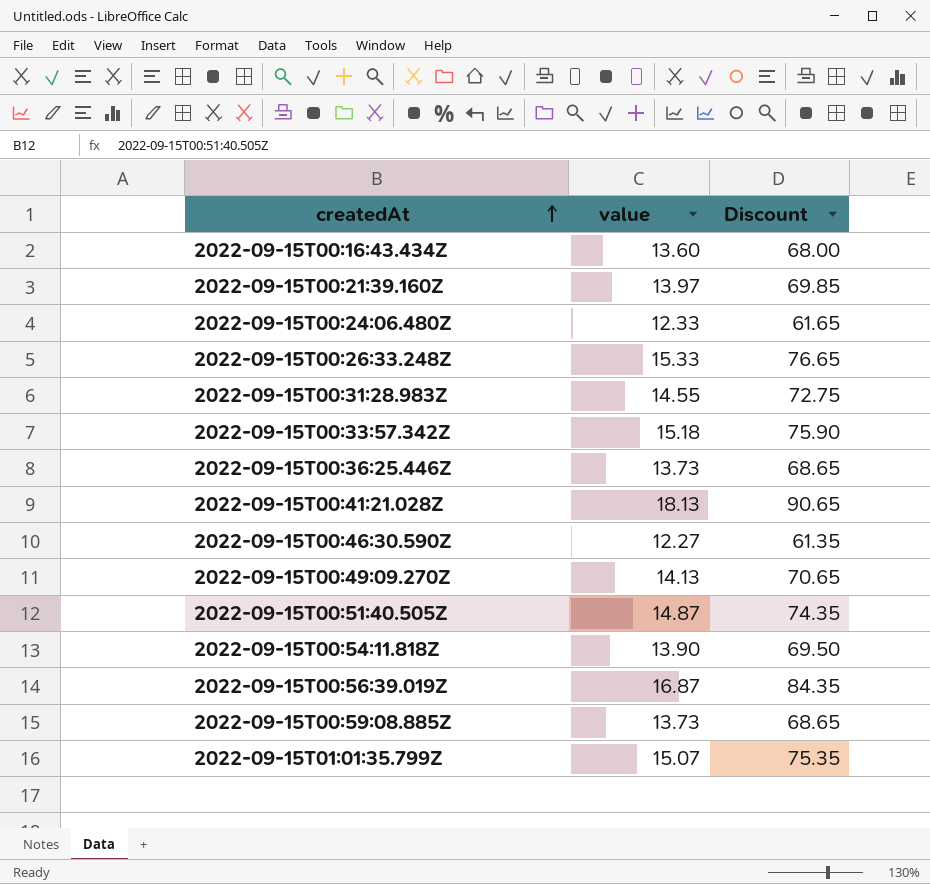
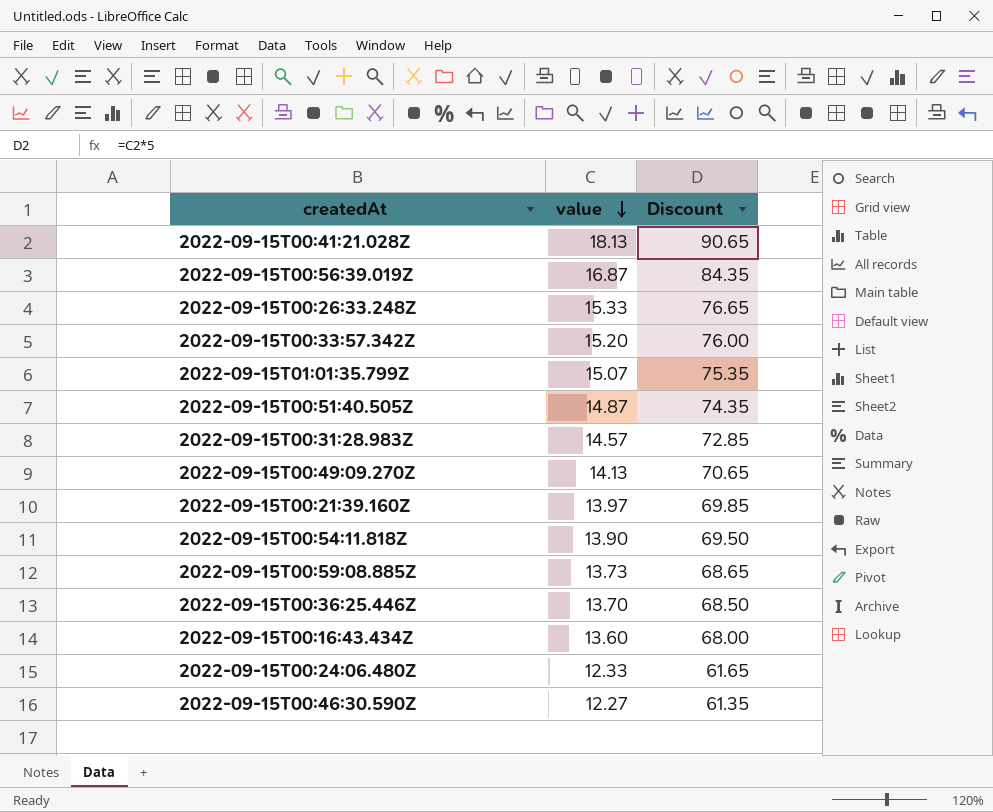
row order: createdAt ascending -> value descending
2022-09-15T00:33:57.342Z | value: 15.18 -> 15.20
2022-09-15T00:33:57.342Z | Discount: 75.90 -> 76.00
2022-09-15T00:31:28.983Z | value: 14.55 -> 14.57
2022-09-15T00:31:28.983Z | Discount: 72.75 -> 72.85
2022-09-15T00:36:25.446Z | value: 13.73 -> 13.70
2022-09-15T00:36:25.446Z | Discount: 68.65 -> 68.50

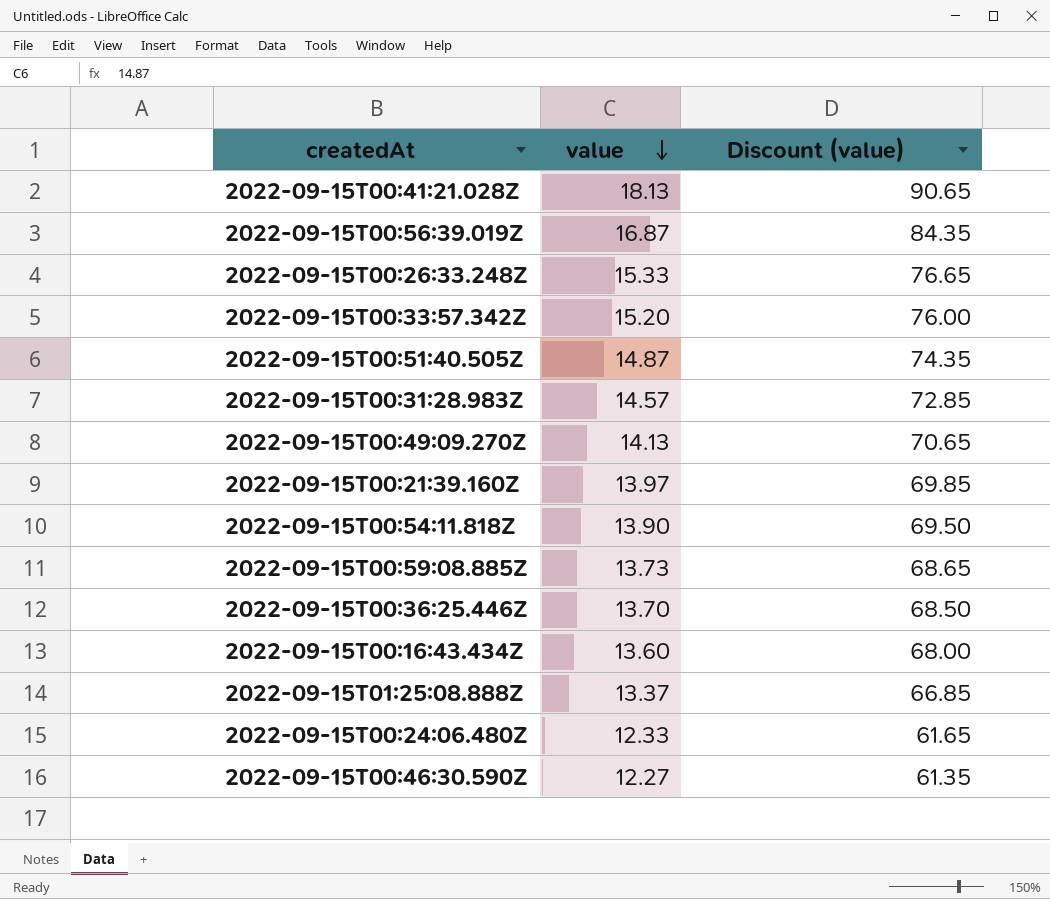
column name: Discount -> Discount (value)
row 2022-09-15T01:01:35.799Z: 15.07 | 75.35 -> none
row 2022-09-15T01:25:08.888Z: none -> 13.37 | 66.85

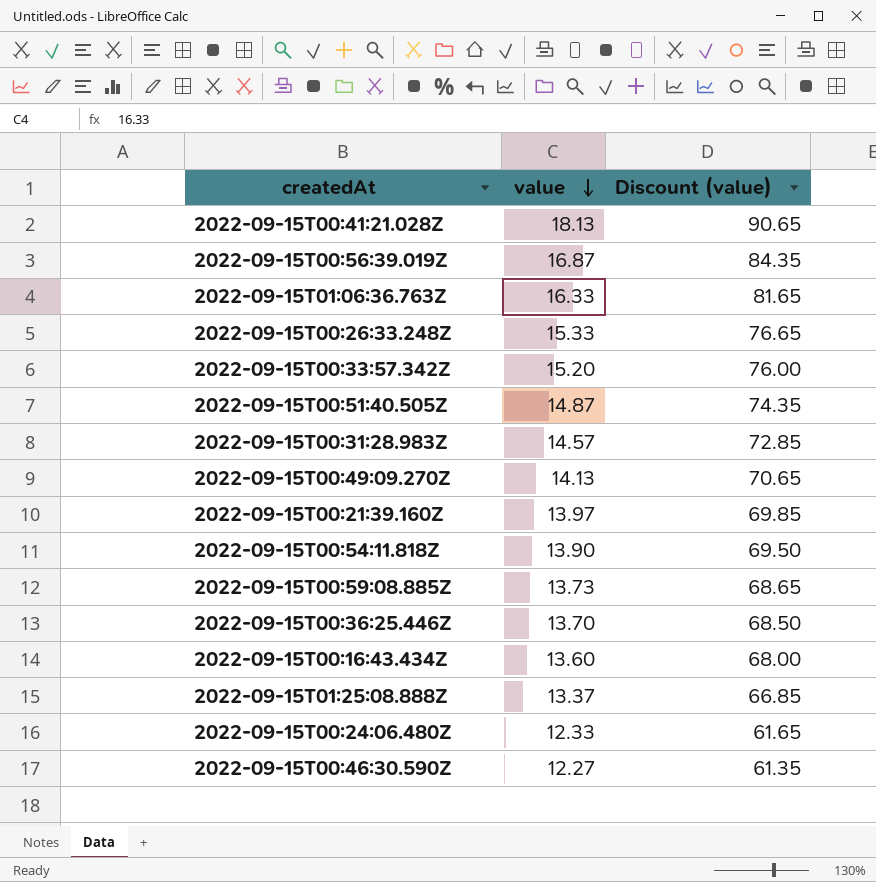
row 2022-09-15T01:06:36.763Z: none -> 16.33 | 81.65

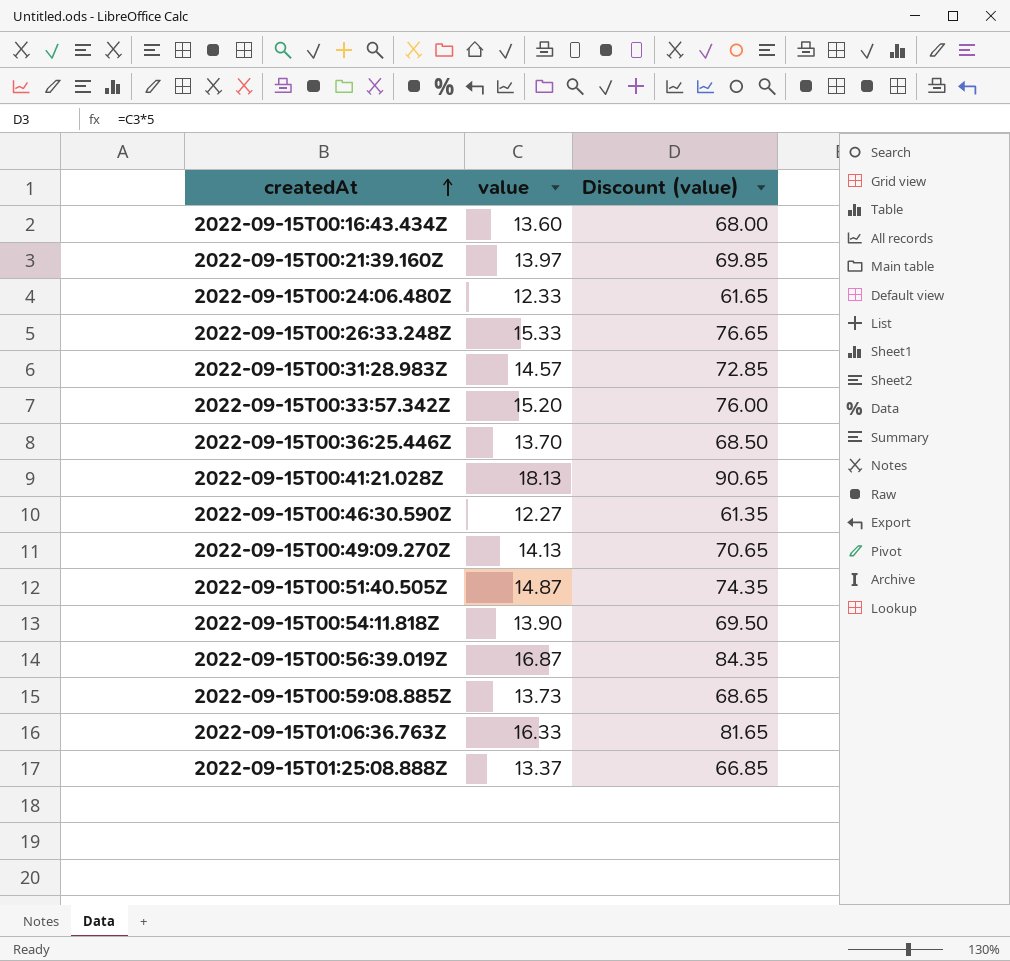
row order: value descending -> createdAt ascending

